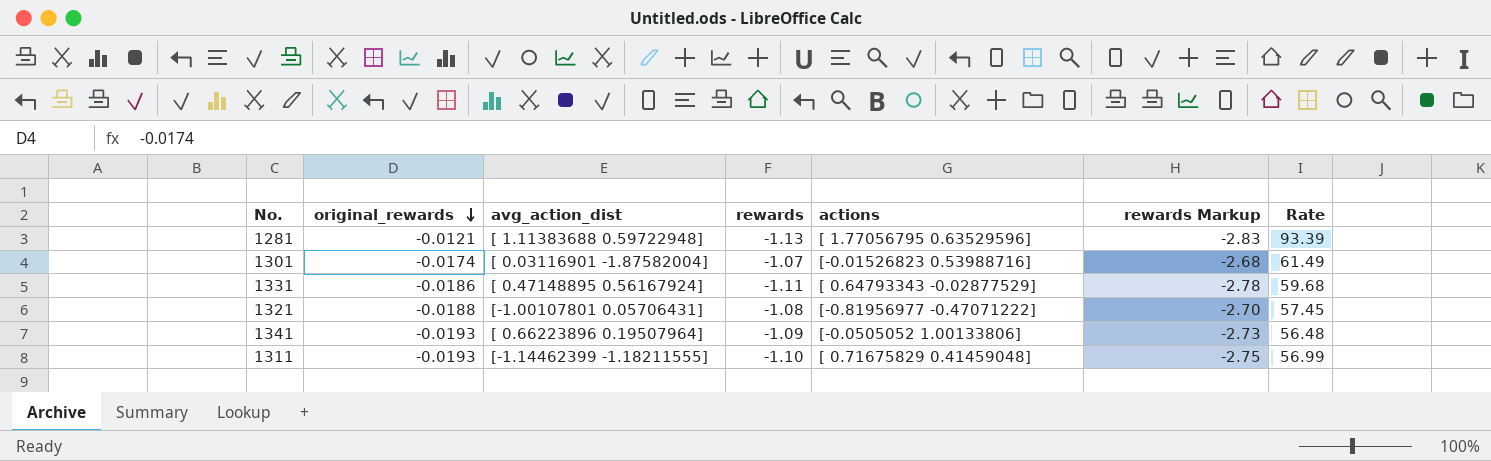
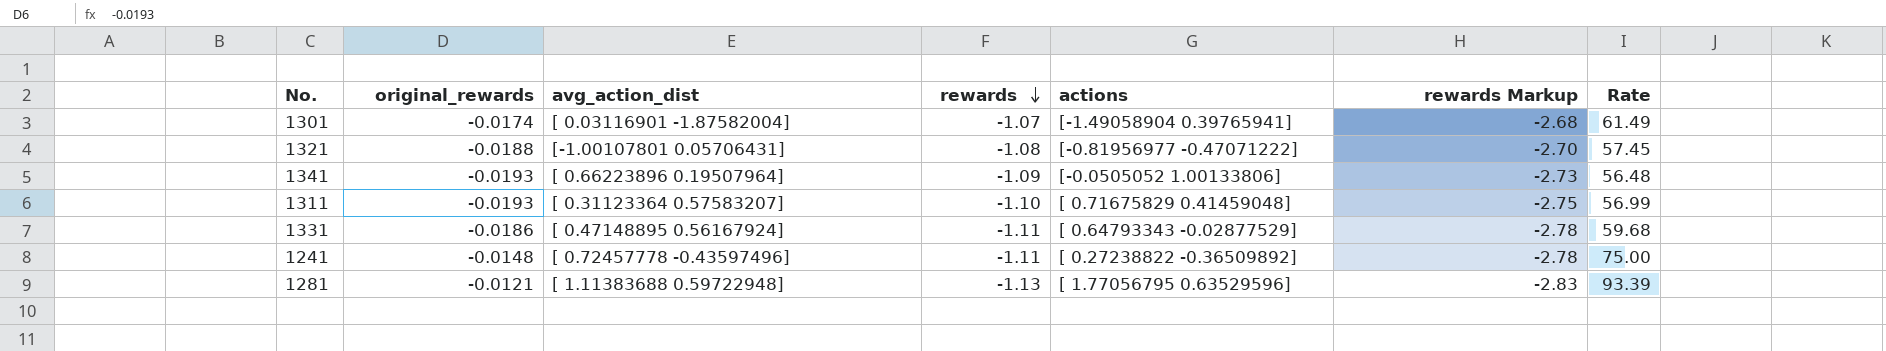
row order: original_rewards descending -> rewards descending
1301 | actions: [-0.01526823 0.53988716] -> [-1.49058904 0.39765941]
1311 | avg_action_dist: [-1.14462399 -1.18211555] -> [ 0.31123364 0.57583207]
row 1241: none -> -0.0148 | [ 0.72457778 -0.43597496] | -1.11 | [ 0.27238822 -0.36509892] | -2.78 | 75.00

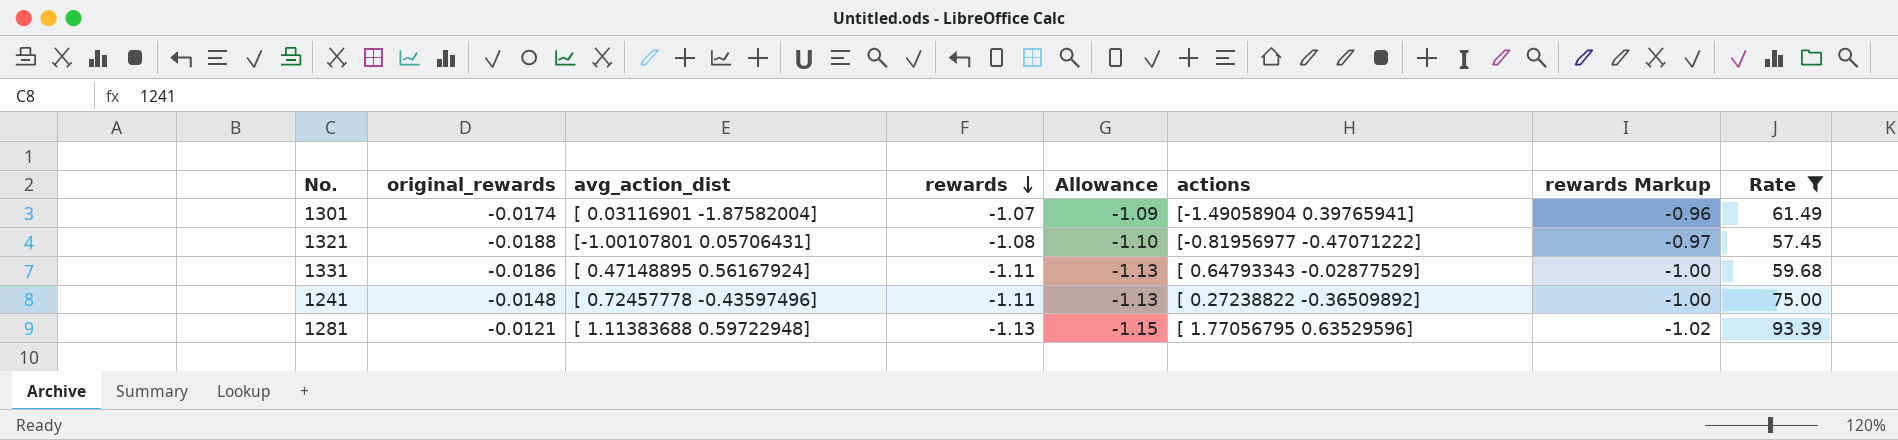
filter: none -> Rate >= 57.45
column Allowance | formula: none -> [rewards] * 1.02
column rewards Markup | formula: [rewards] * 2.5 -> [rewards] * 0.9

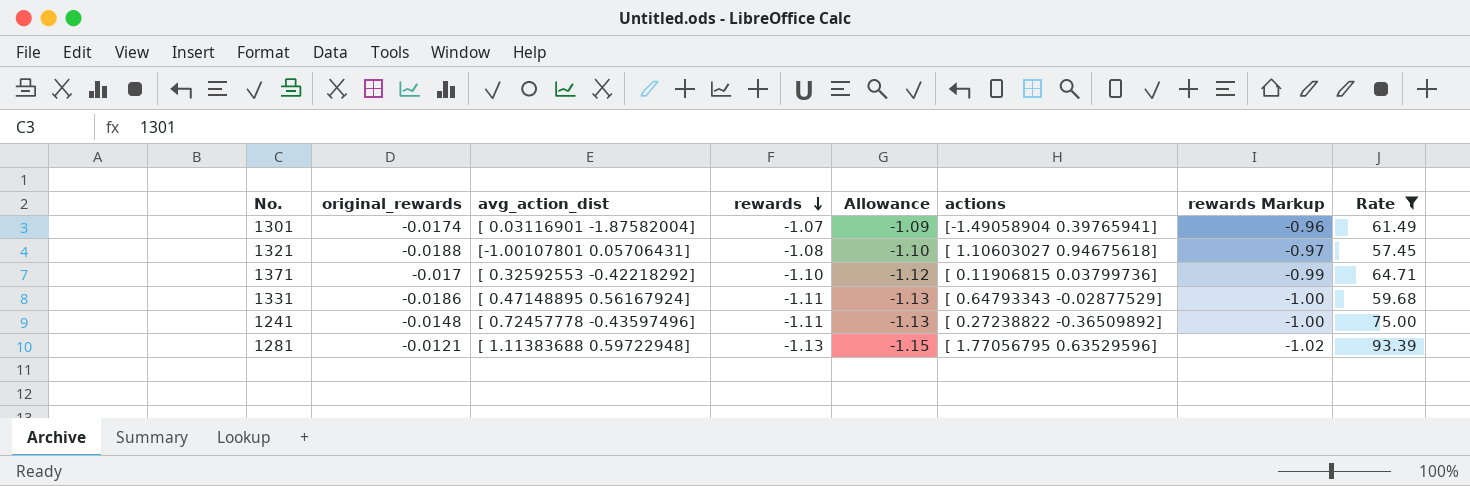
1321 | actions: [-0.81956977 -0.47071222] -> [ 1.10603027 0.94675618]
row 1371: none -> -0.017 | [ 0.32592553 -0.42218292] | -1.10 | -1.12 | [ 0.11906815 0.03799736] | -0.99 | 64.71

